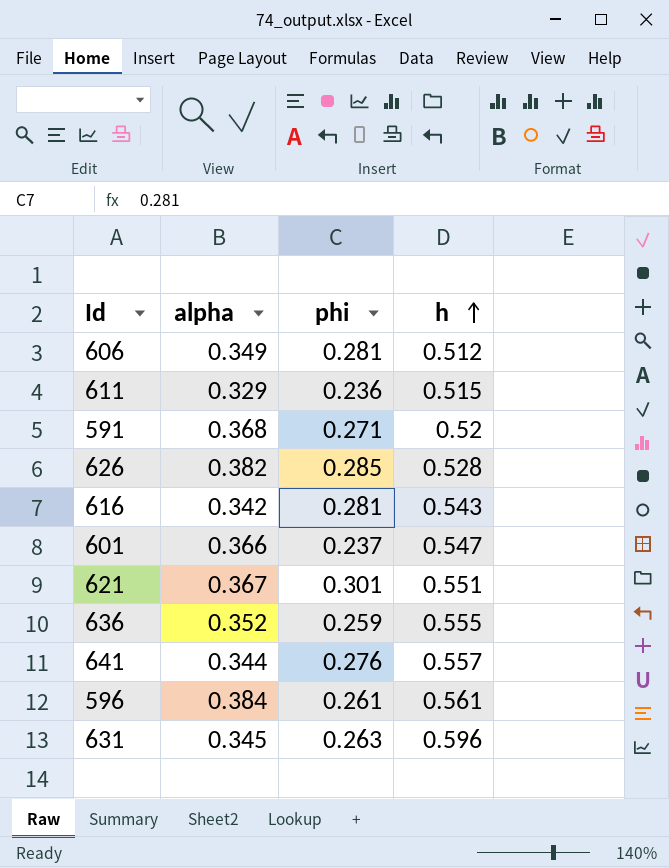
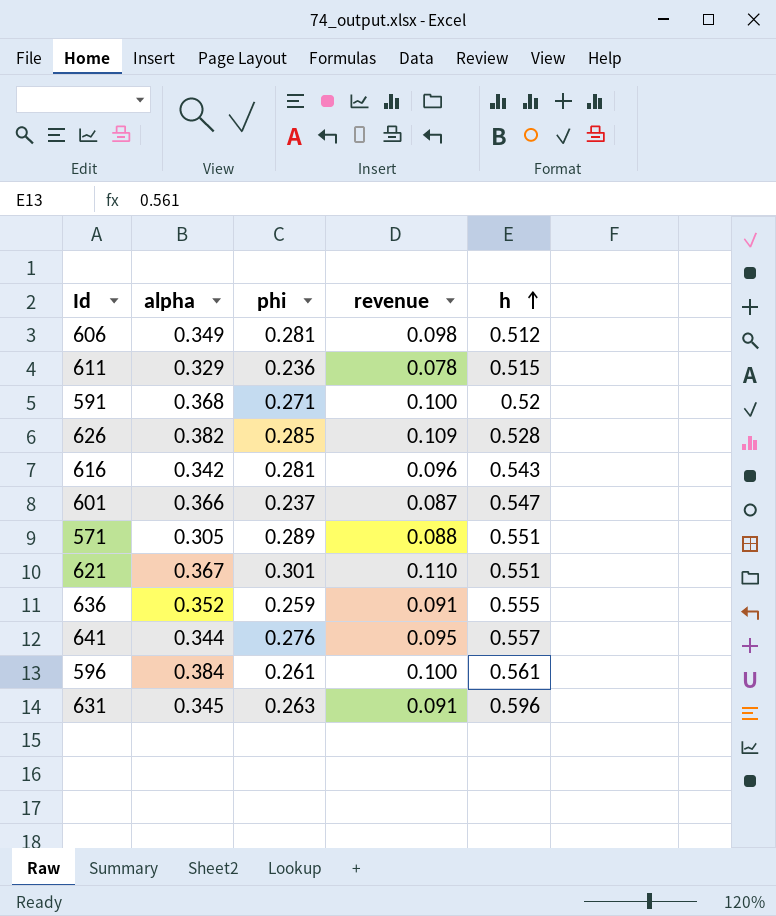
column revenue | formula: none -> [alpha] * [phi]
row 571: none -> 0.305 | 0.289 | 0.088 | 0.551

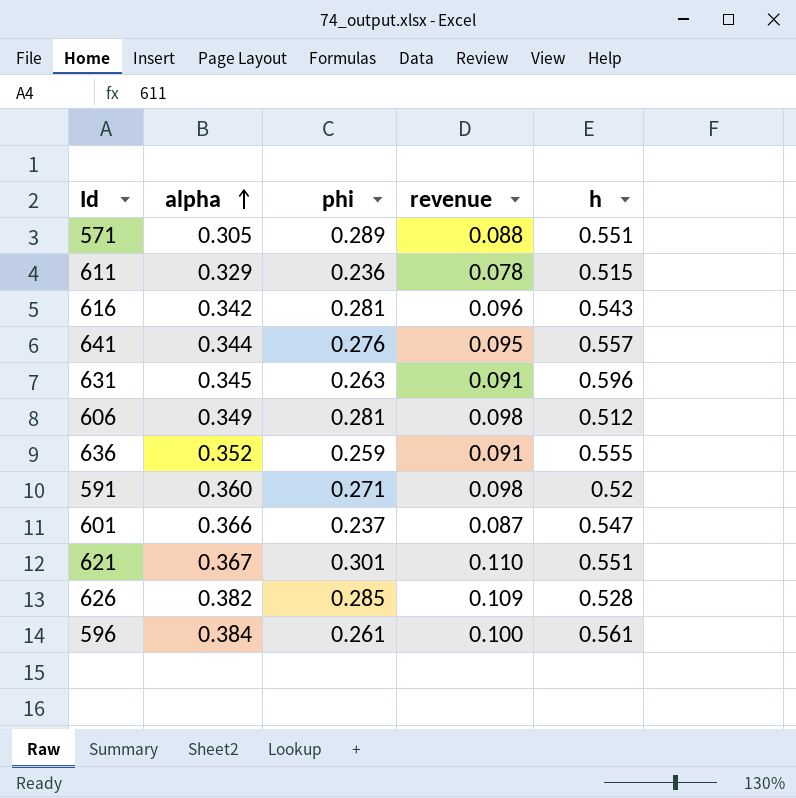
row order: h ascending -> alpha ascending
591 | alpha: 0.368 -> 0.360
591 | revenue: 0.100 -> 0.098

